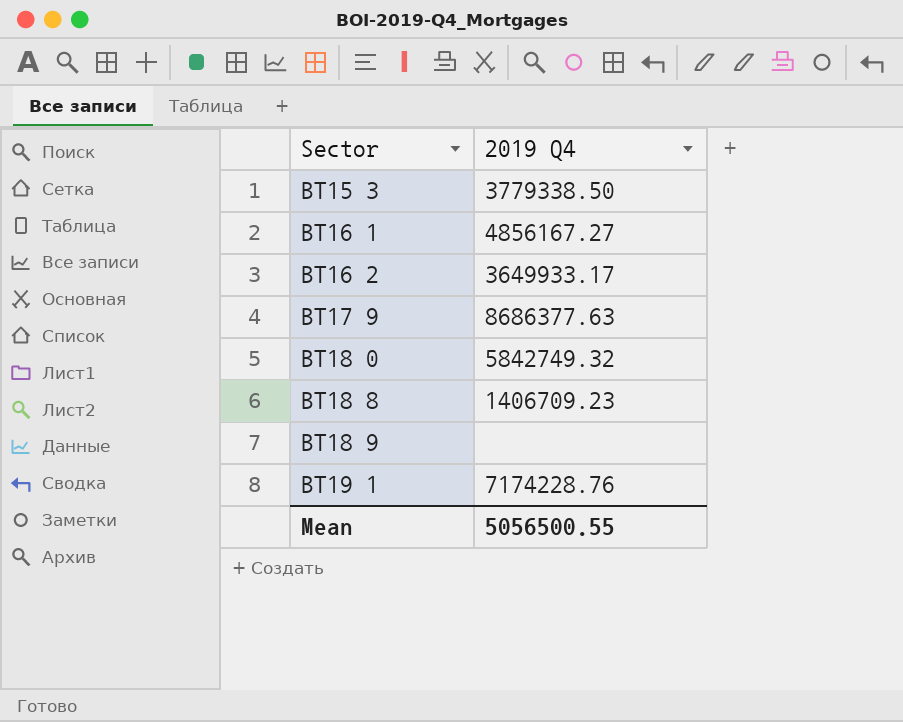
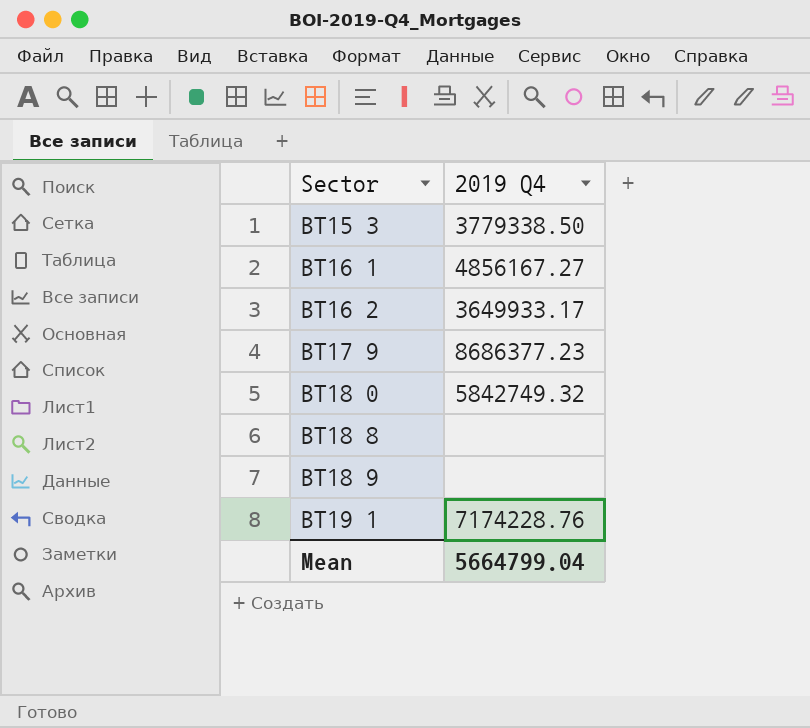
BT17 9 | 2019 Q4: 8686377.63 -> 8686377.23
BT18 8 | 2019 Q4: 1406709.23 -> none
Mean | 2019 Q4: 5056500.55 -> 5664799.04

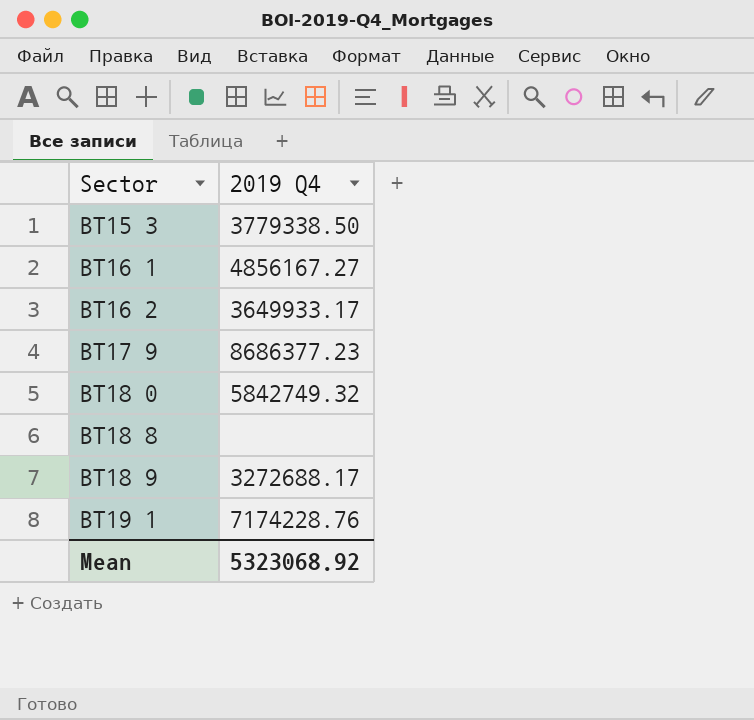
BT18 9 | 2019 Q4: none -> 3272688.17
Mean | 2019 Q4: 5664799.04 -> 5323068.92

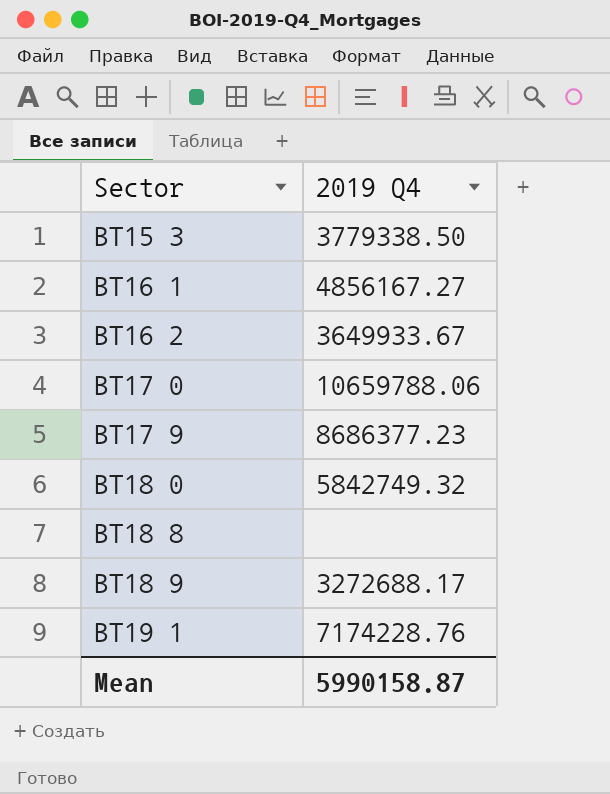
BT16 2 | 2019 Q4: 3649933.17 -> 3649933.67
row BT17 0: none -> 10659788.06
Mean | 2019 Q4: 5323068.92 -> 5990158.87

